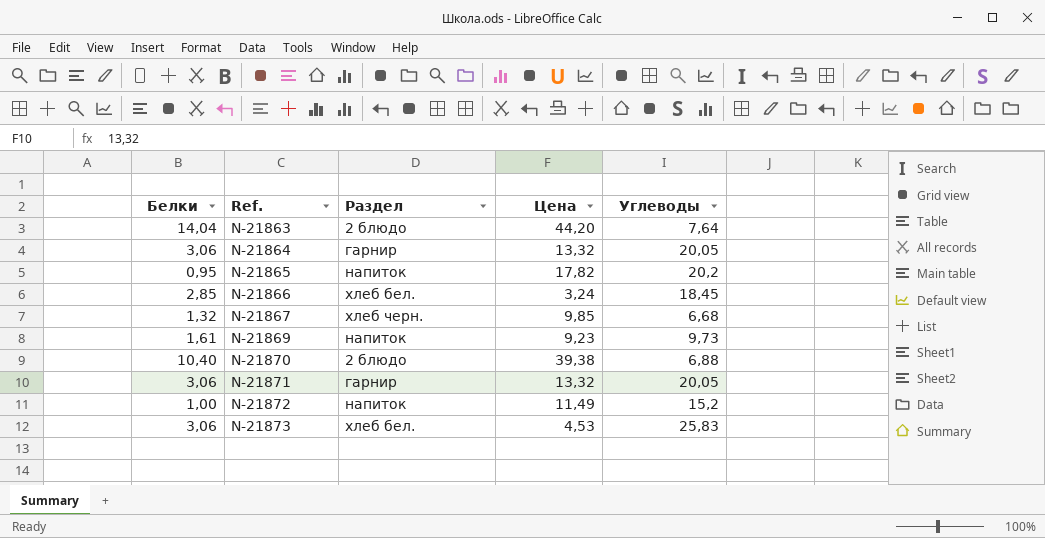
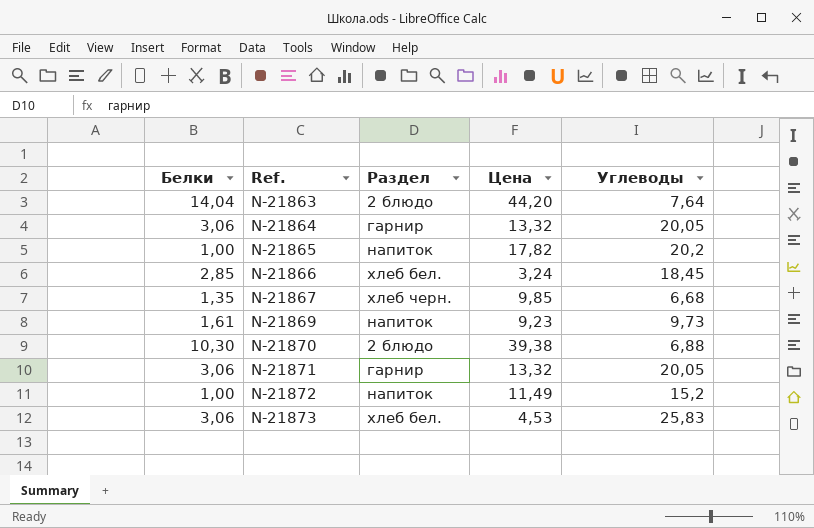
N-21865 | Белки: 0,95 -> 1,00
N-21867 | Белки: 1,32 -> 1,35
N-21870 | Белки: 10,40 -> 10,30

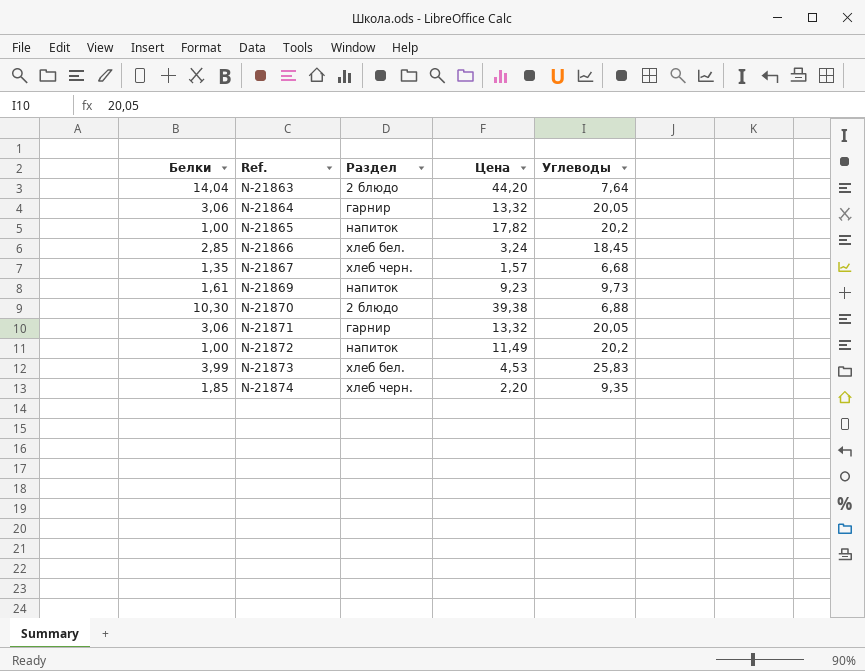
N-21867 | Цена: 9,85 -> 1,57
N-21872 | Углеводы: 15,2 -> 20,2
N-21873 | Белки: 3,06 -> 3,99
row N-21874: none -> 1,85 | хлеб черн. | 2,20 | 9,35

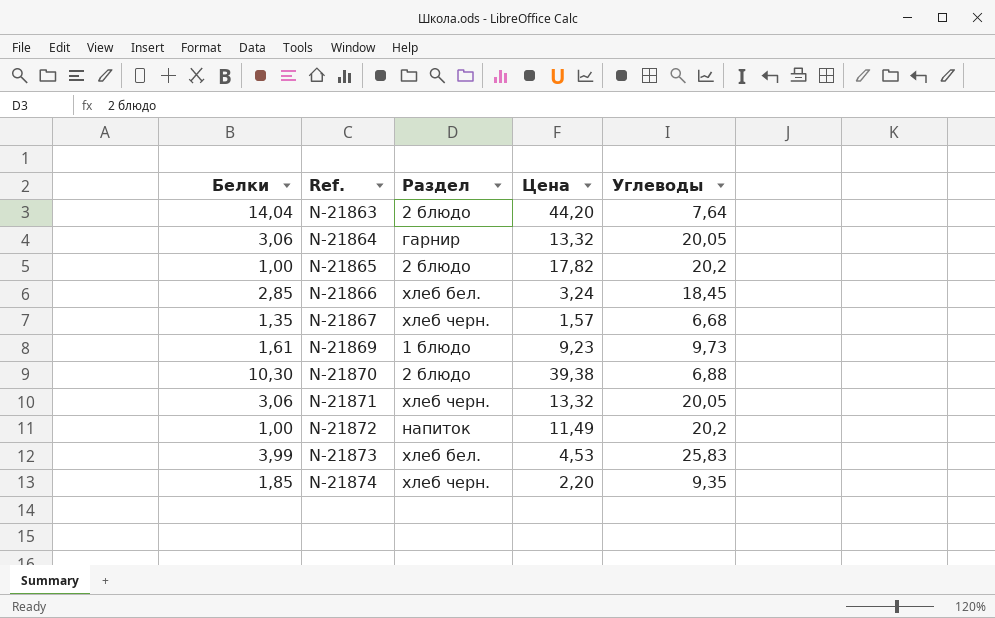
N-21865 | Раздел: напиток -> 2 блюдо
N-21869 | Раздел: напиток -> 1 блюдо
N-21871 | Раздел: гарнир -> хлеб черн.

